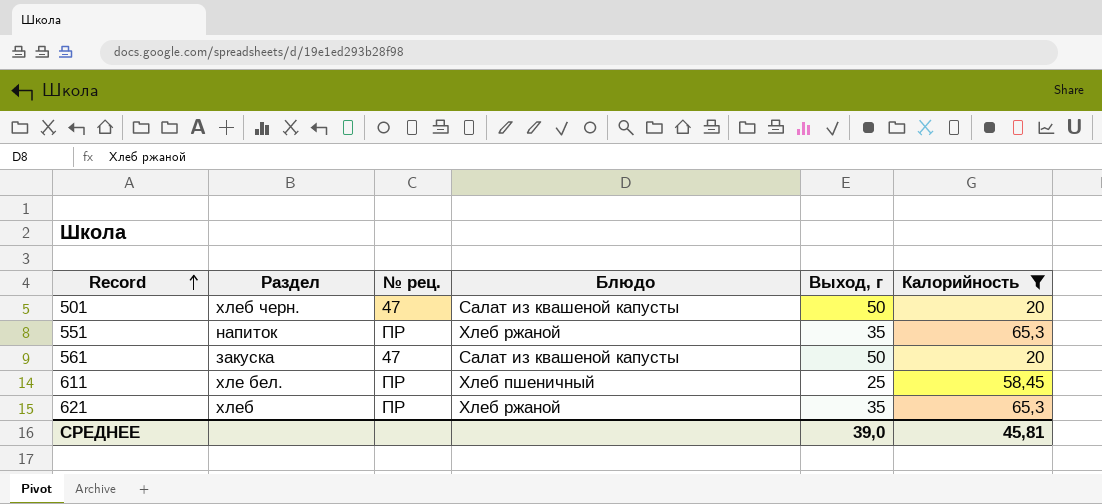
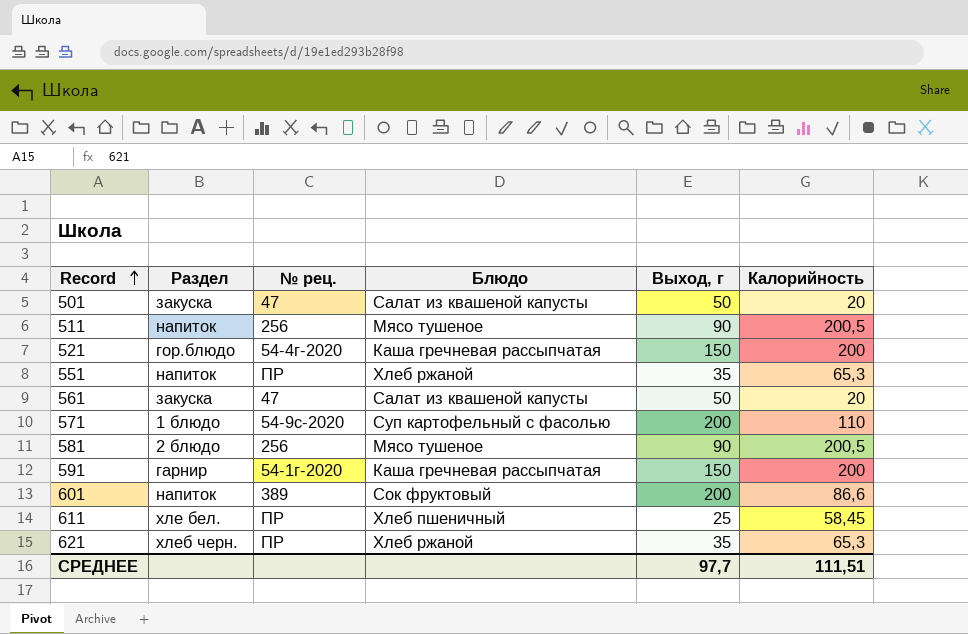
filter: Калорийность <= 65,3 -> none
501 | Раздел: хлеб черн. -> закуска
621 | Раздел: хлеб -> хлеб черн.
СРЕДНЕЕ | Выход, г: 39,0 -> 97,7
СРЕДНЕЕ | Калорийность: 45,81 -> 111,51

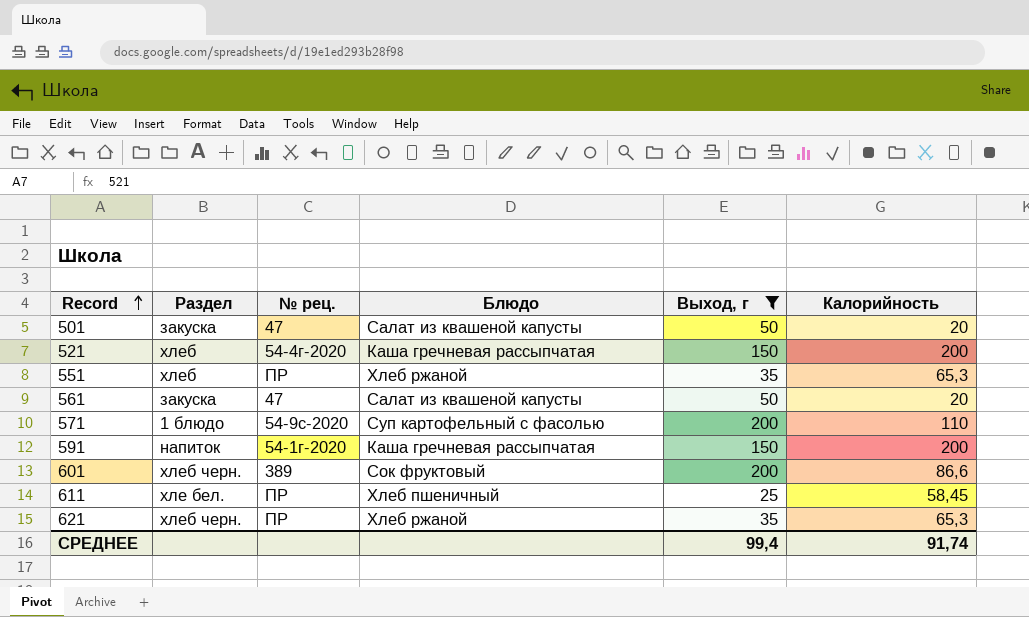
filter: none -> Выход, г != 90
521 | Раздел: гор.блюдо -> хлеб
551 | Раздел: напиток -> хлеб
591 | Раздел: гарнир -> напиток
601 | Раздел: напиток -> хлеб черн.
СРЕДНЕЕ | Выход, г: 97,7 -> 99,4
СРЕДНЕЕ | Калорийность: 111,51 -> 91,74

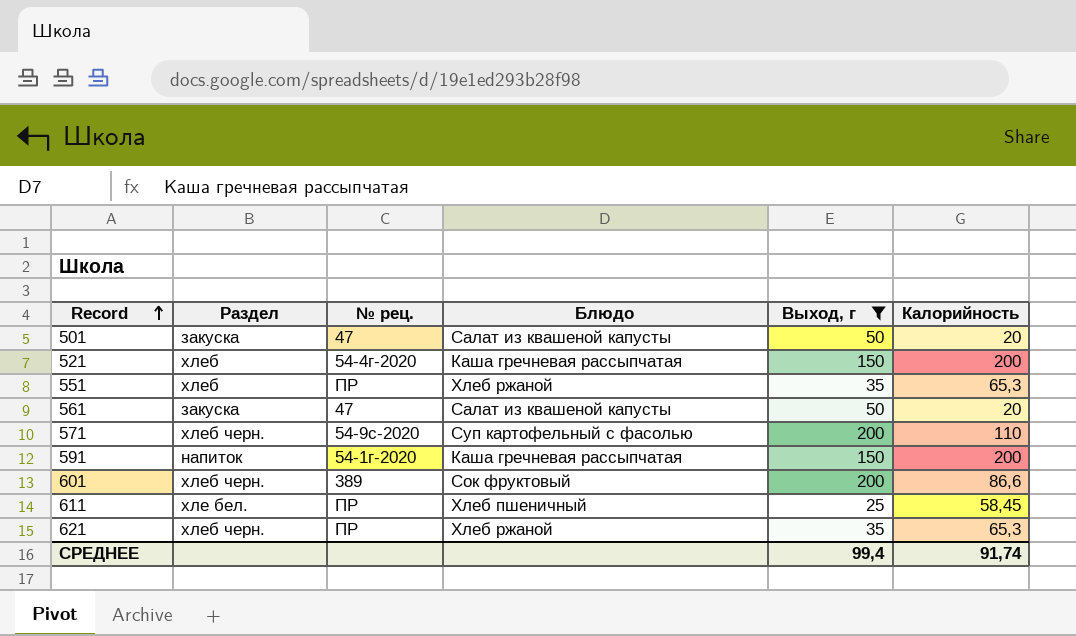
571 | Раздел: 1 блюдо -> хлеб черн.

